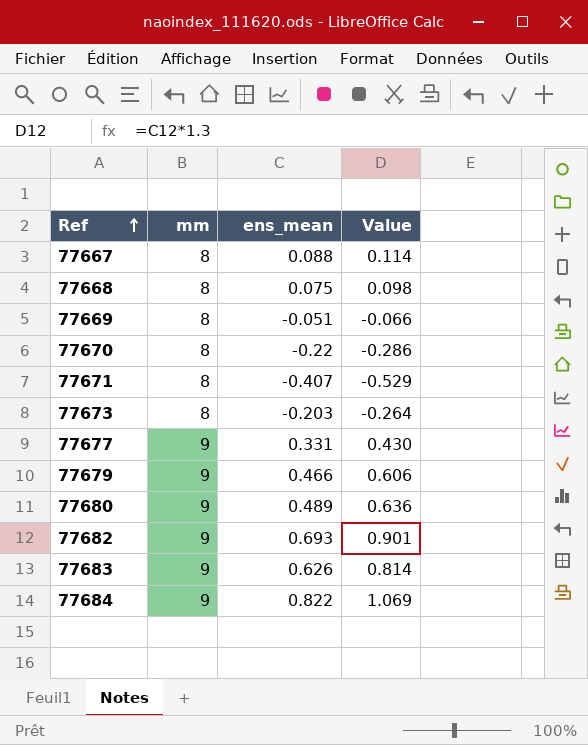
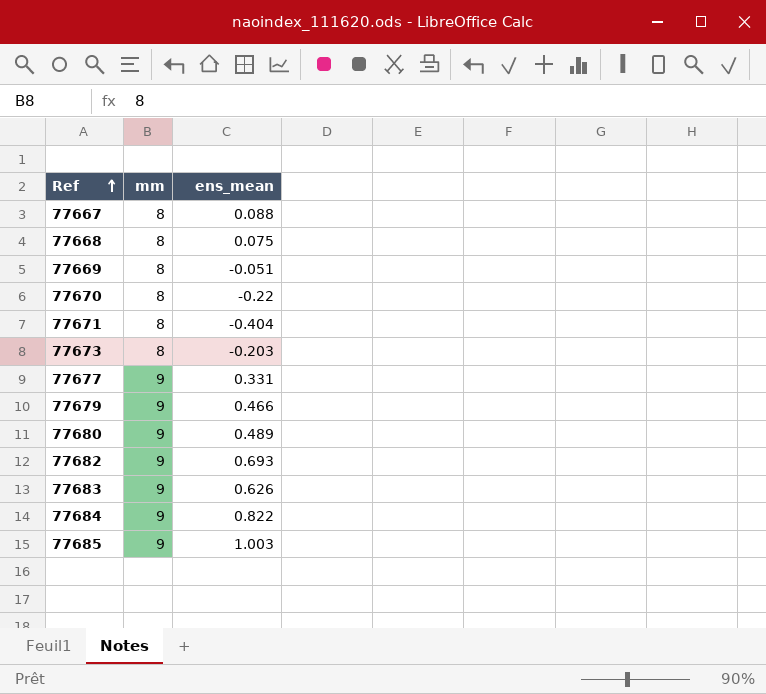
column Value | formula: [ens_mean] * 1.3 -> none
77671 | ens_mean: -0.407 -> -0.404
row 77685: none -> 9 | 1.003

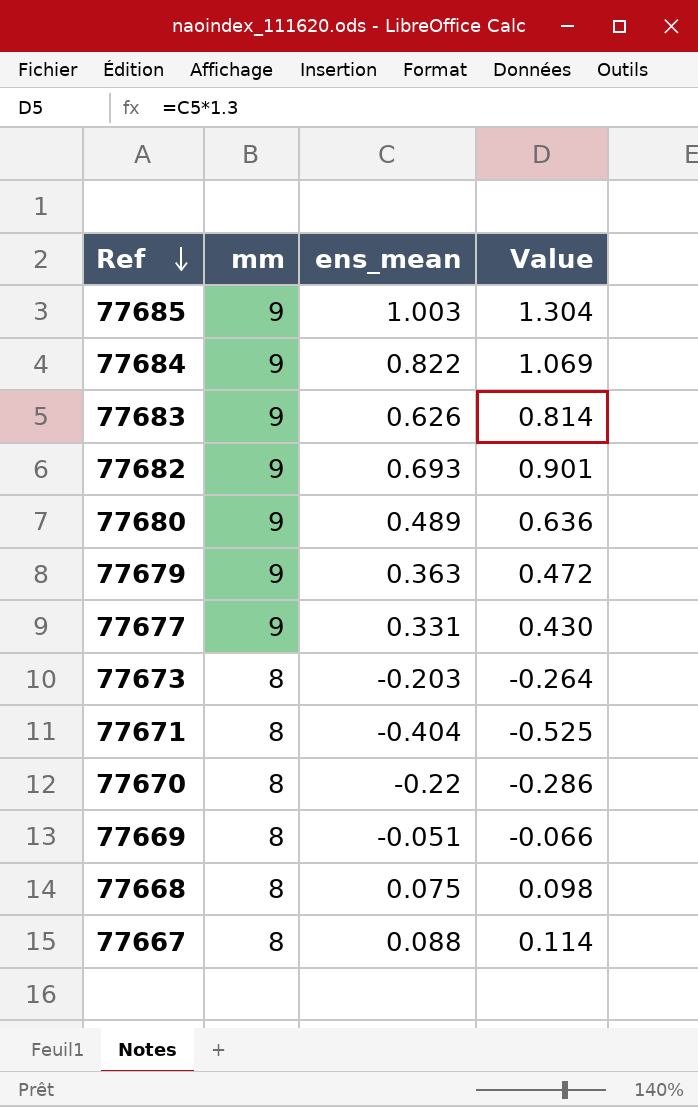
row order: Ref ascending -> Ref descending
column Value | formula: none -> [ens_mean] * 1.3
77679 | ens_mean: 0.466 -> 0.363

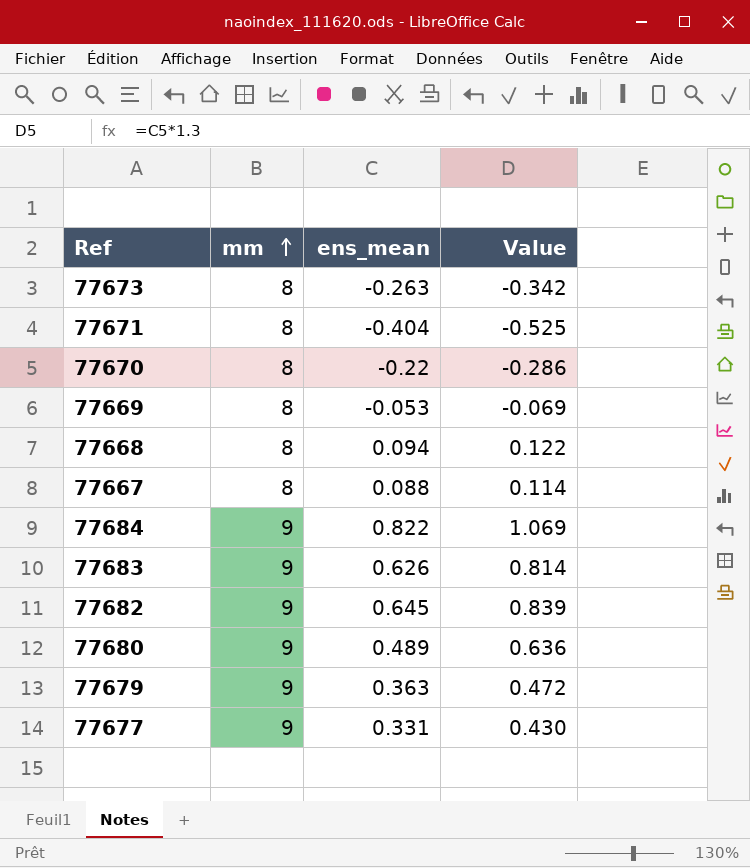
row order: Ref descending -> mm ascending
row 77685: 9 | 1.003 | 1.304 -> none
77673 | ens_mean: -0.203 -> -0.263
77673 | Value: -0.264 -> -0.342
77669 | ens_mean: -0.051 -> -0.053
77669 | Value: -0.066 -> -0.069
77668 | ens_mean: 0.075 -> 0.094
77668 | Value: 0.098 -> 0.122
77682 | ens_mean: 0.693 -> 0.645
77682 | Value: 0.901 -> 0.839

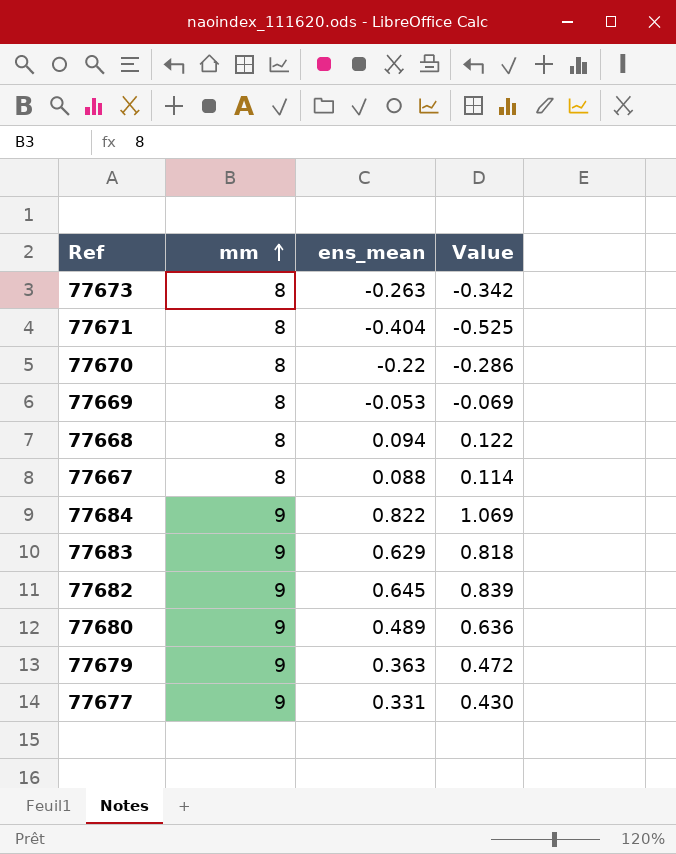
77683 | ens_mean: 0.626 -> 0.629
77683 | Value: 0.814 -> 0.818

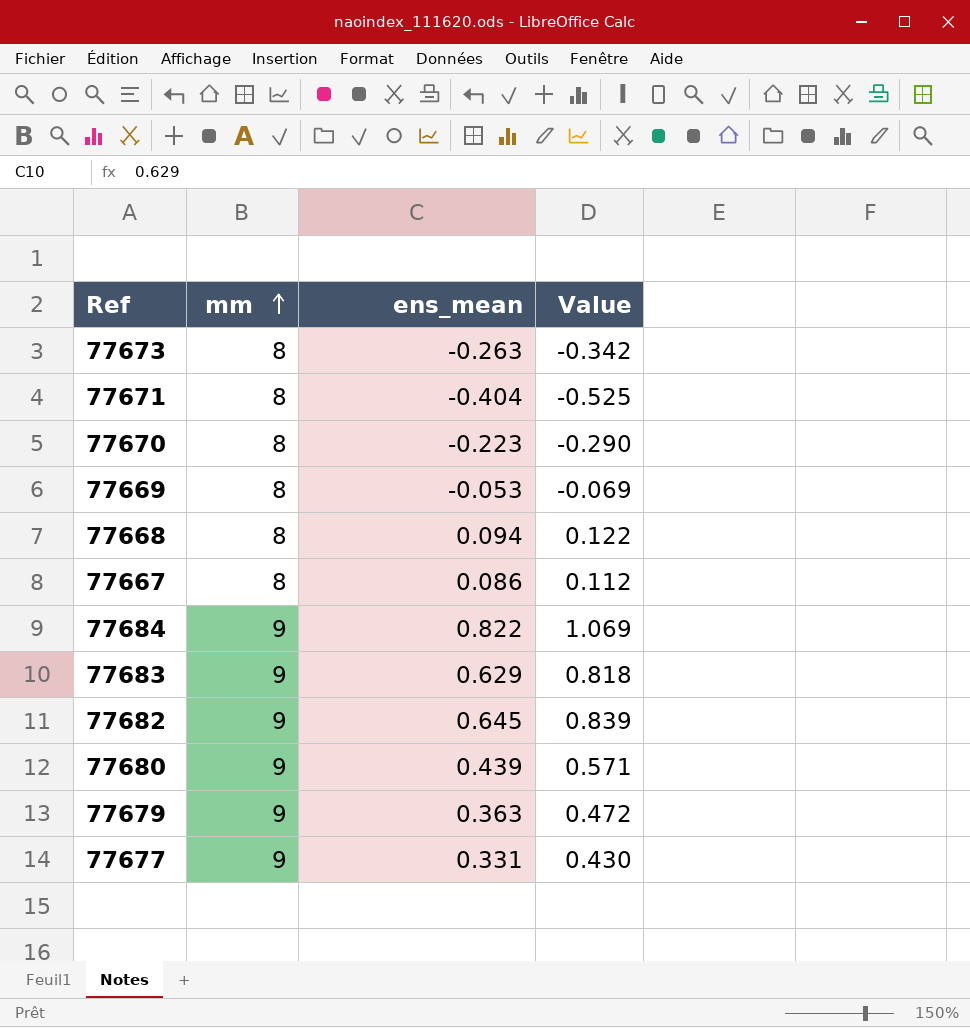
77670 | ens_mean: -0.22 -> -0.223
77670 | Value: -0.286 -> -0.290
77667 | ens_mean: 0.088 -> 0.086
77667 | Value: 0.114 -> 0.112
77680 | ens_mean: 0.489 -> 0.439
77680 | Value: 0.636 -> 0.571

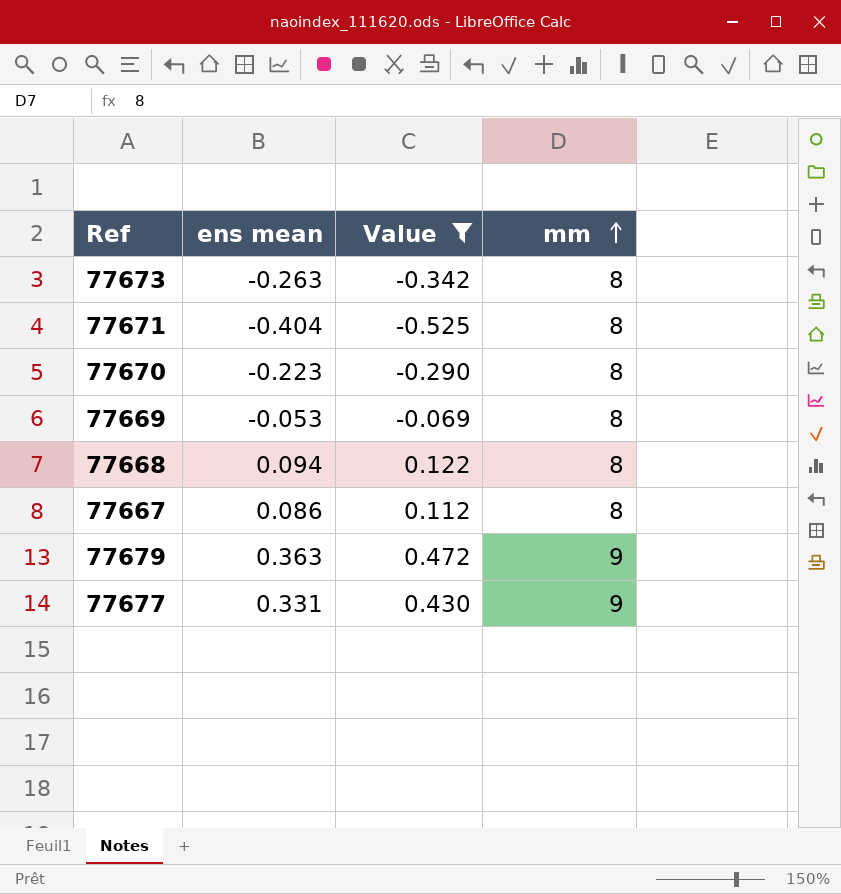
filter: none -> Value <= 0.472
column name: ens_mean -> ens mean
column mm | position: 2 -> 4

